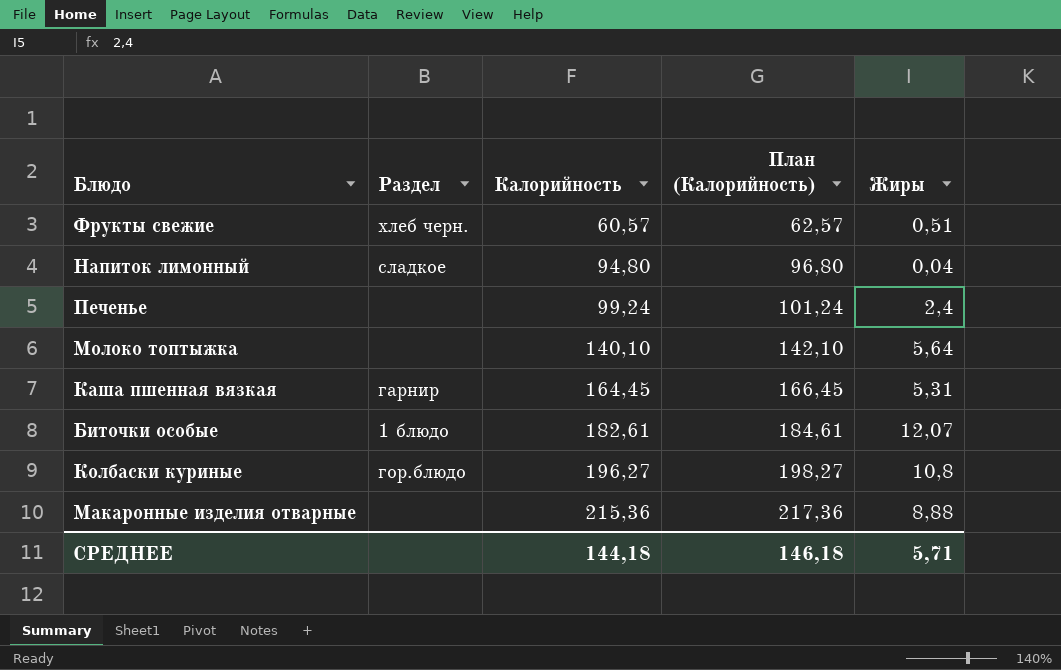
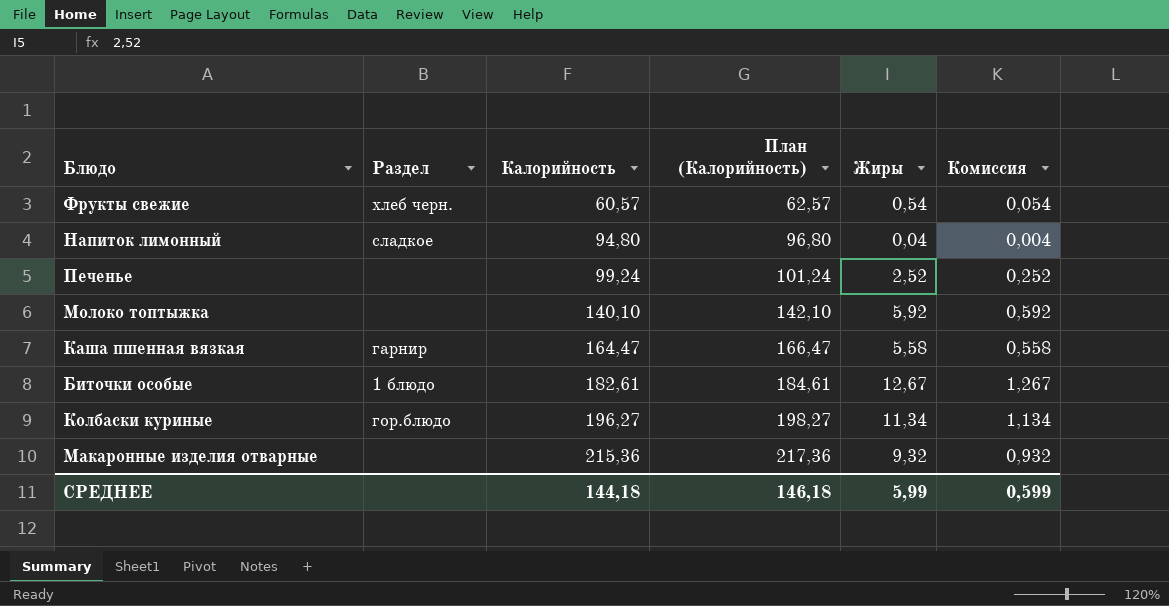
column Комиссия | formula: none -> [Жиры] * 0,1
Фрукты свежие | Жиры: 0,51 -> 0,54
Печенье | Жиры: 2,4 -> 2,52
Молоко топтыжка | Жиры: 5,64 -> 5,92
Каша пшенная вязкая | Калорийность: 164,45 -> 164,47
Каша пшенная вязкая | План (Калорийность): 166,45 -> 166,47
Каша пшенная вязкая | Жиры: 5,31 -> 5,58
Биточки особые | Жиры: 12,07 -> 12,67
Колбаски куриные | Жиры: 10,8 -> 11,34
Макаронные изделия отварные | Жиры: 8,88 -> 9,32
СРЕДНЕЕ | Жиры: 5,71 -> 5,99

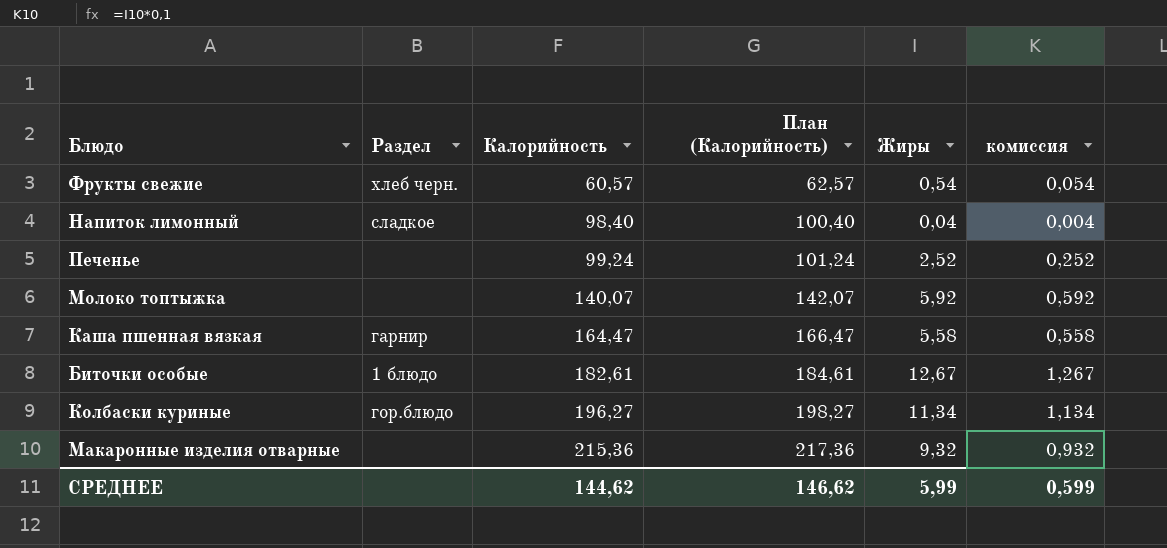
column name: Комиссия -> комиссия
Напиток лимонный | Калорийность: 94,80 -> 98,40
Напиток лимонный | План (Калорийность): 96,80 -> 100,40
Молоко топтыжка | Калорийность: 140,10 -> 140,07
Молоко топтыжка | План (Калорийность): 142,10 -> 142,07
СРЕДНЕЕ | Калорийность: 144,18 -> 144,62
СРЕДНЕЕ | План (Калорийность): 146,18 -> 146,62

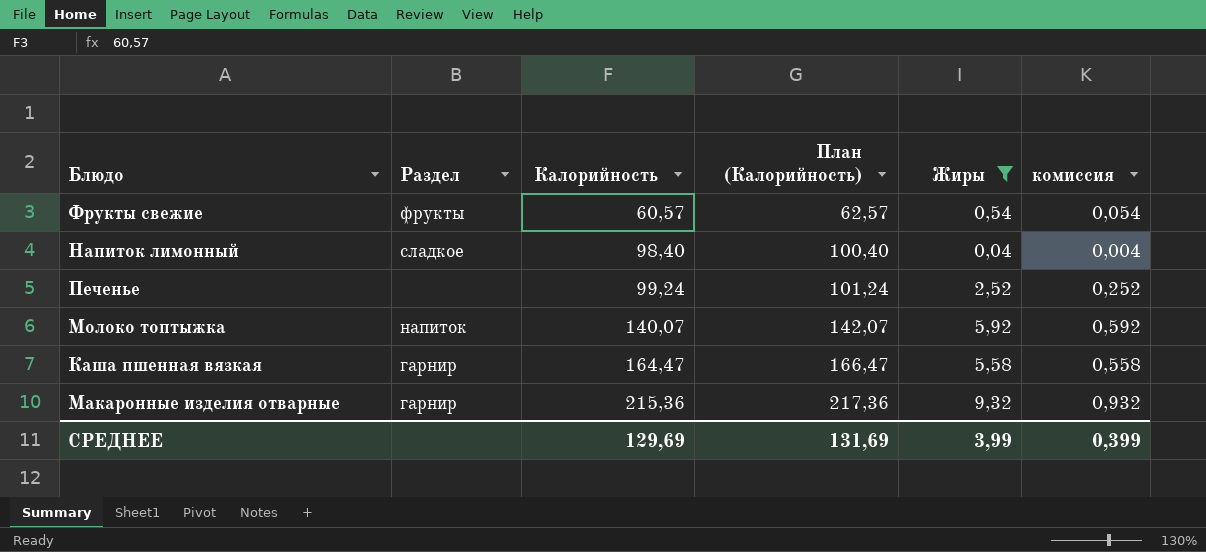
filter: none -> Жиры <= 9,32
Фрукты свежие | Раздел: хлеб черн. -> фрукты
Молоко топтыжка | Раздел: none -> напиток
Макаронные изделия отварные | Раздел: none -> гарнир
СРЕДНЕЕ | Калорийность: 144,62 -> 129,69
СРЕДНЕЕ | План (Калорийность): 146,62 -> 131,69
СРЕДНЕЕ | Жиры: 5,99 -> 3,99
СРЕДНЕЕ | комиссия: 0,599 -> 0,399

